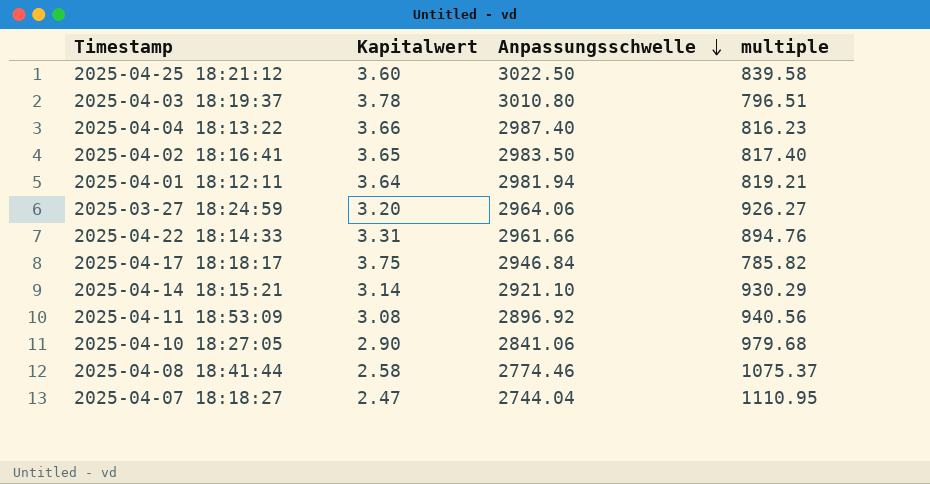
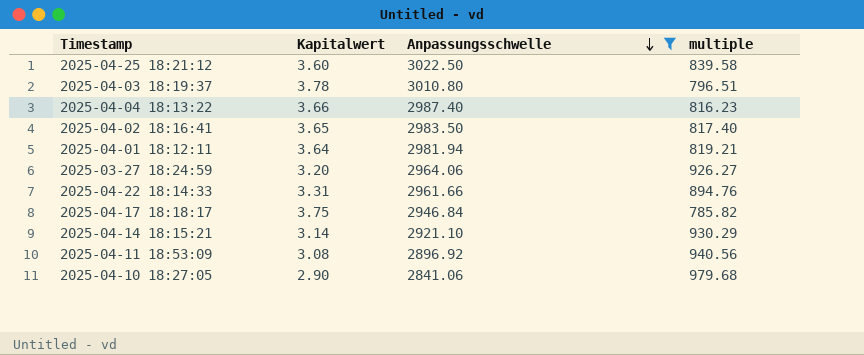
filter: none -> Anpassungsschwelle >= 2841.06

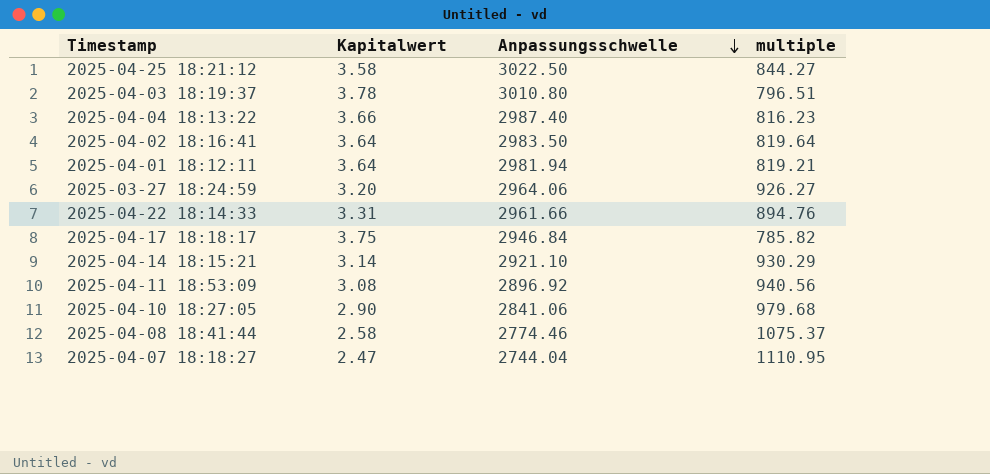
filter: Anpassungsschwelle >= 2841.06 -> none
2025-04-25 18:21:12 | Kapitalwert: 3.60 -> 3.58
2025-04-25 18:21:12 | multiple: 839.58 -> 844.27
2025-04-02 18:16:41 | Kapitalwert: 3.65 -> 3.64
2025-04-02 18:16:41 | multiple: 817.40 -> 819.64

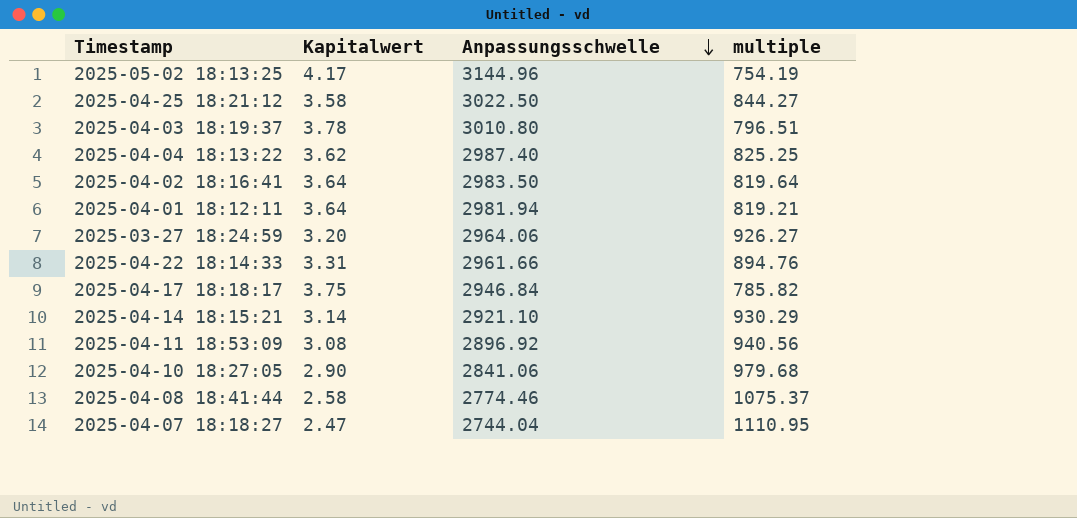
row 2025-05-02 18:13:25: none -> 4.17 | 3144.96 | 754.19
2025-04-04 18:13:22 | Kapitalwert: 3.66 -> 3.62
2025-04-04 18:13:22 | multiple: 816.23 -> 825.25

